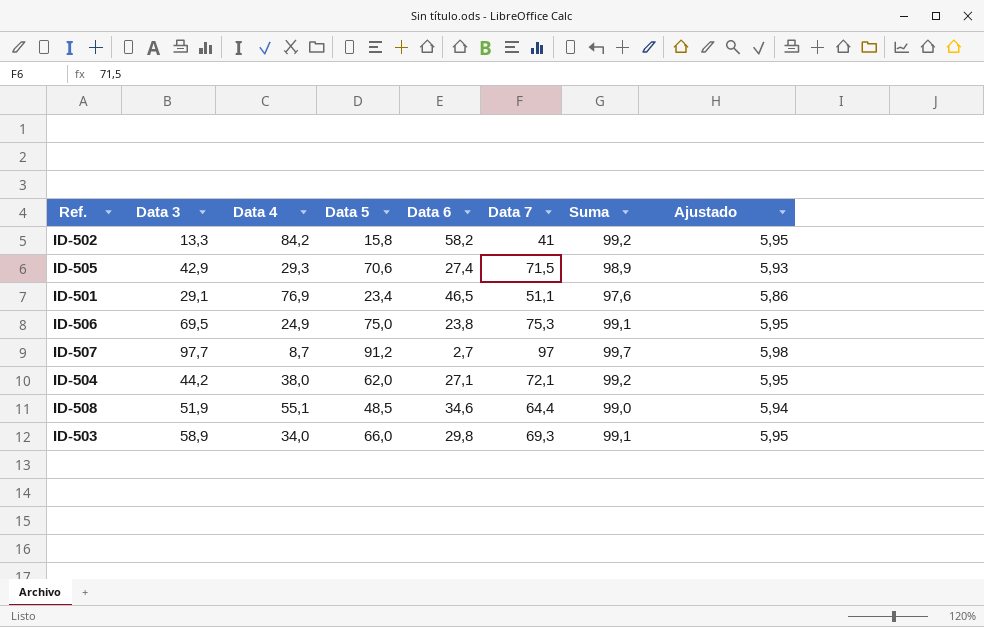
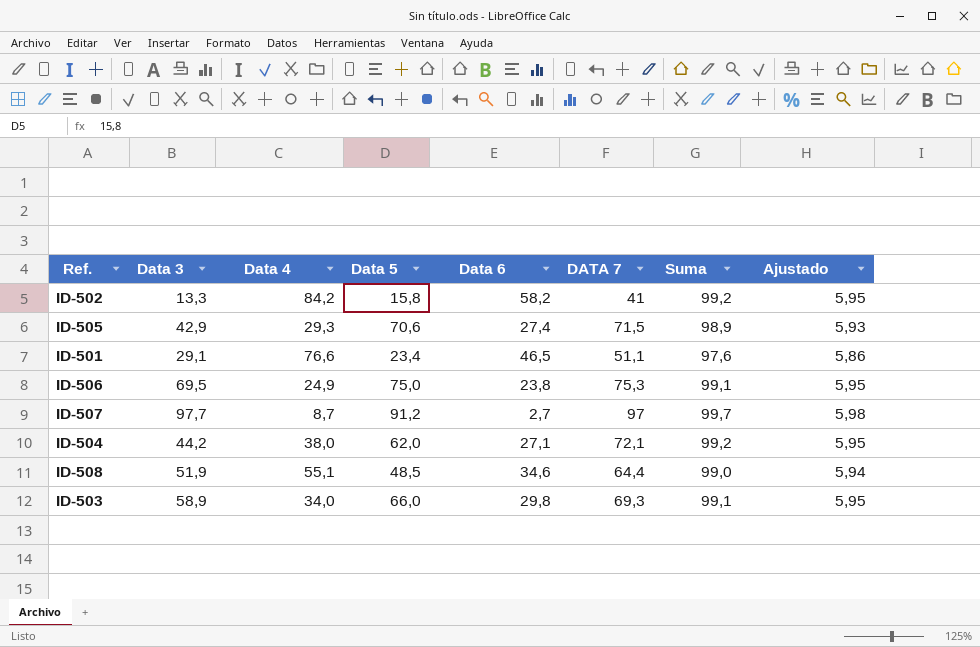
column name: Data 7 -> DATA 7
ID-501 | Data 4: 76,9 -> 76,6

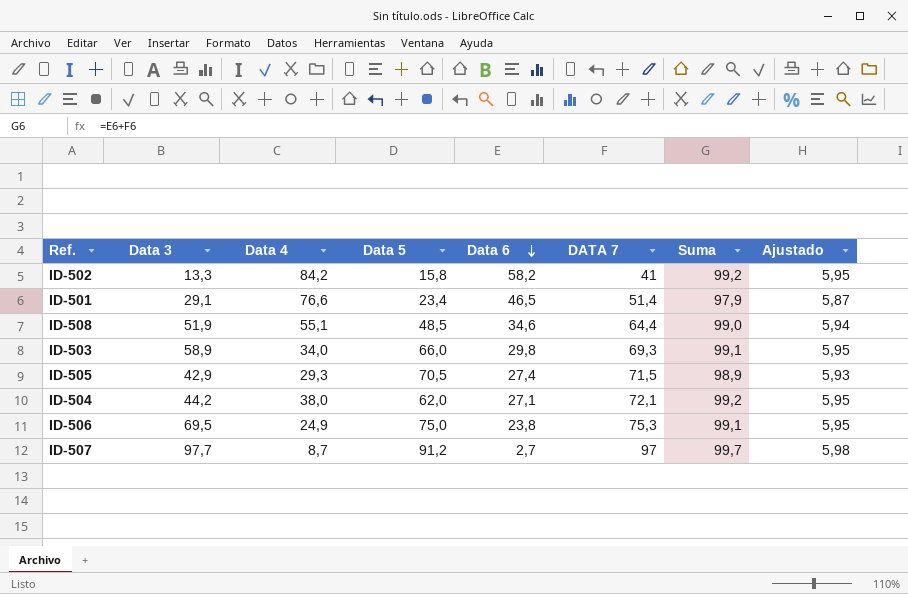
row order: none -> Data 6 descending
ID-501 | DATA 7: 51,1 -> 51,4
ID-501 | Suma: 97,6 -> 97,9
ID-501 | Ajustado: 5,86 -> 5,87
ID-505 | Data 5: 70,6 -> 70,5

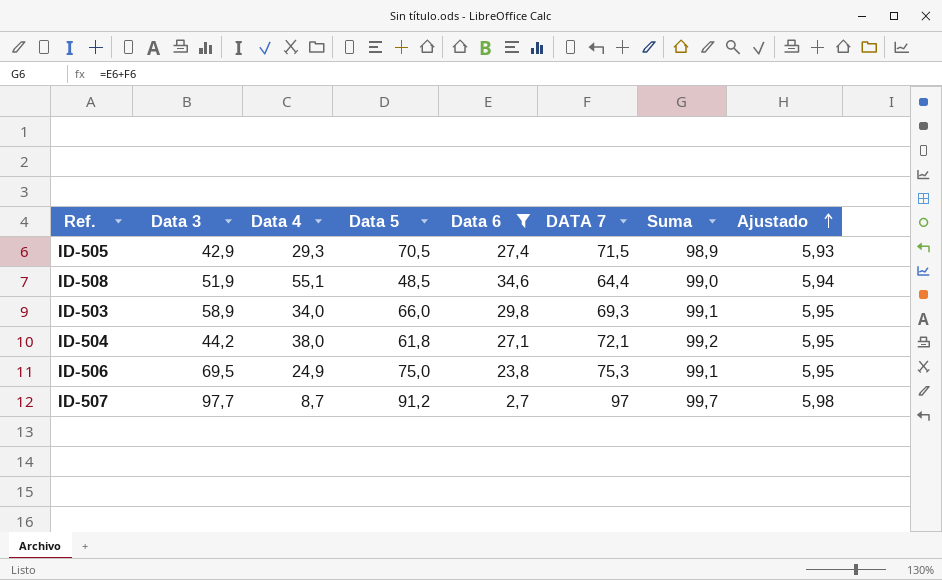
filter: none -> Data 6 <= 34,6
row order: Data 6 descending -> Ajustado ascending
ID-504 | Data 5: 62,0 -> 61,8

